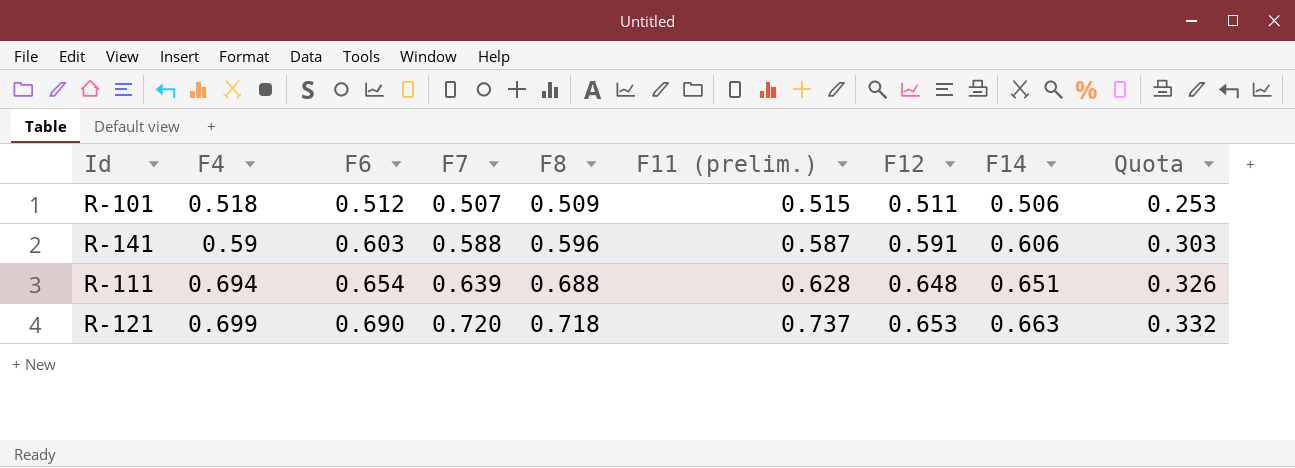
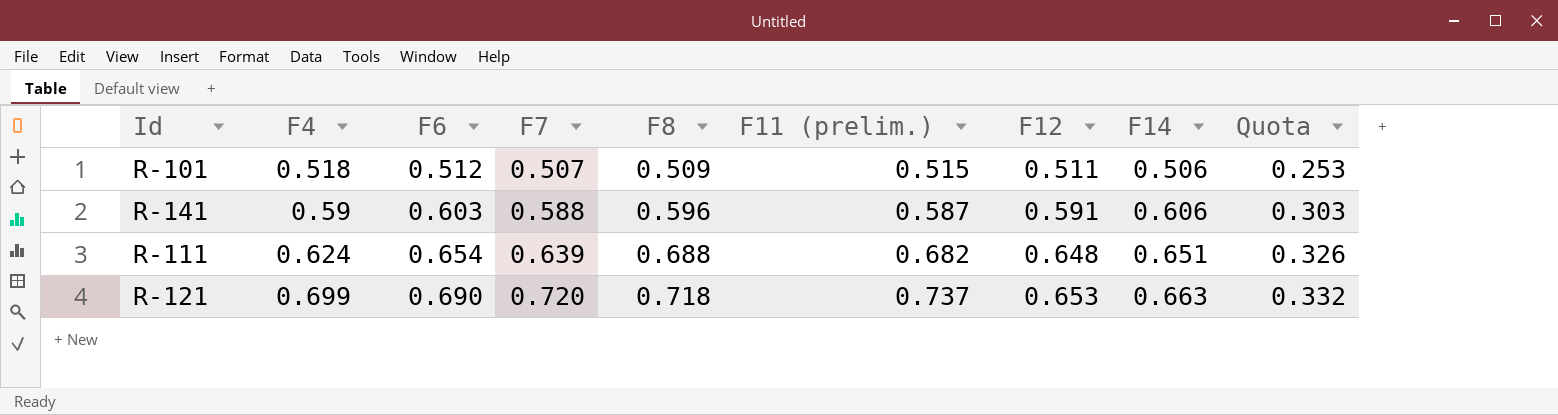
R-111 | F4: 0.694 -> 0.624
R-111 | F11 (prelim.): 0.628 -> 0.682

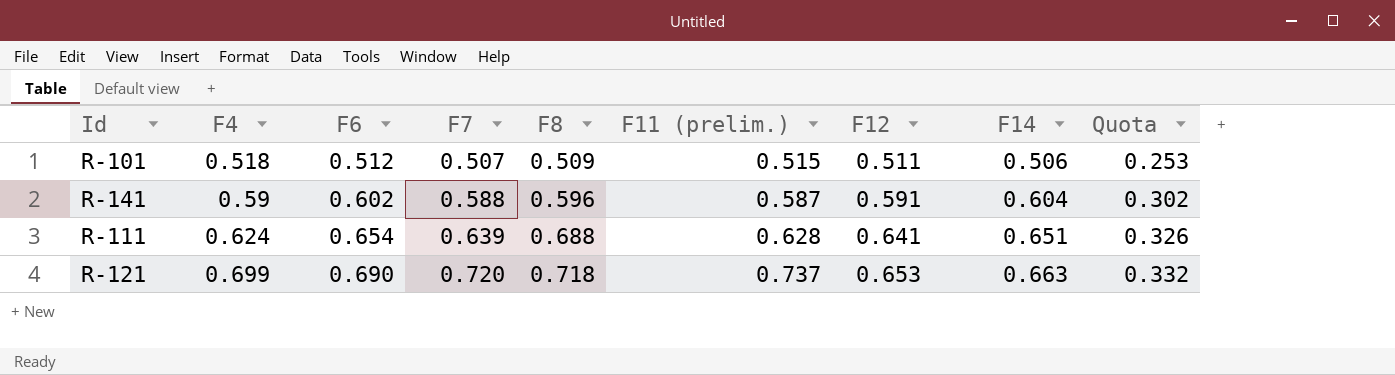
R-141 | F6: 0.603 -> 0.602
R-141 | F14: 0.606 -> 0.604
R-141 | Quota: 0.303 -> 0.302
R-111 | F11 (prelim.): 0.682 -> 0.628
R-111 | F12: 0.648 -> 0.641

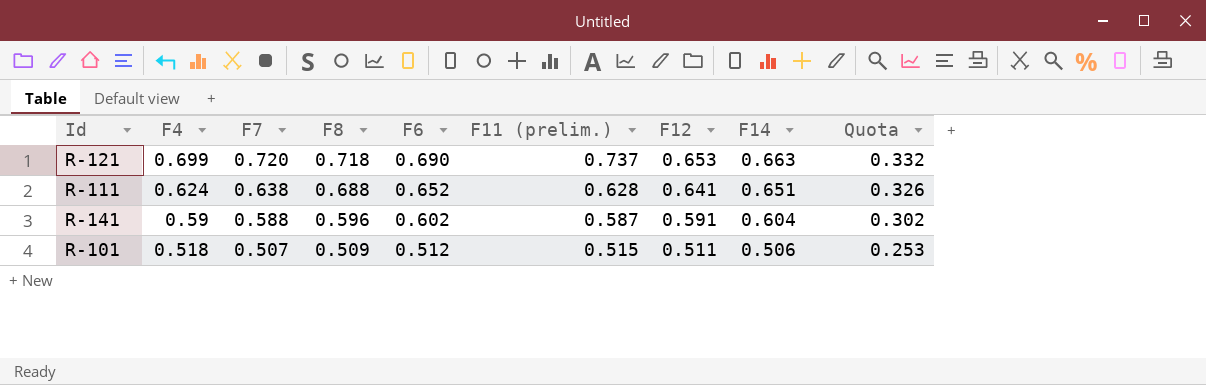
row order: F4 ascending -> F4 descending
column F6 | position: 3 -> 5
R-111 | F7: 0.639 -> 0.638
R-111 | F6: 0.654 -> 0.652

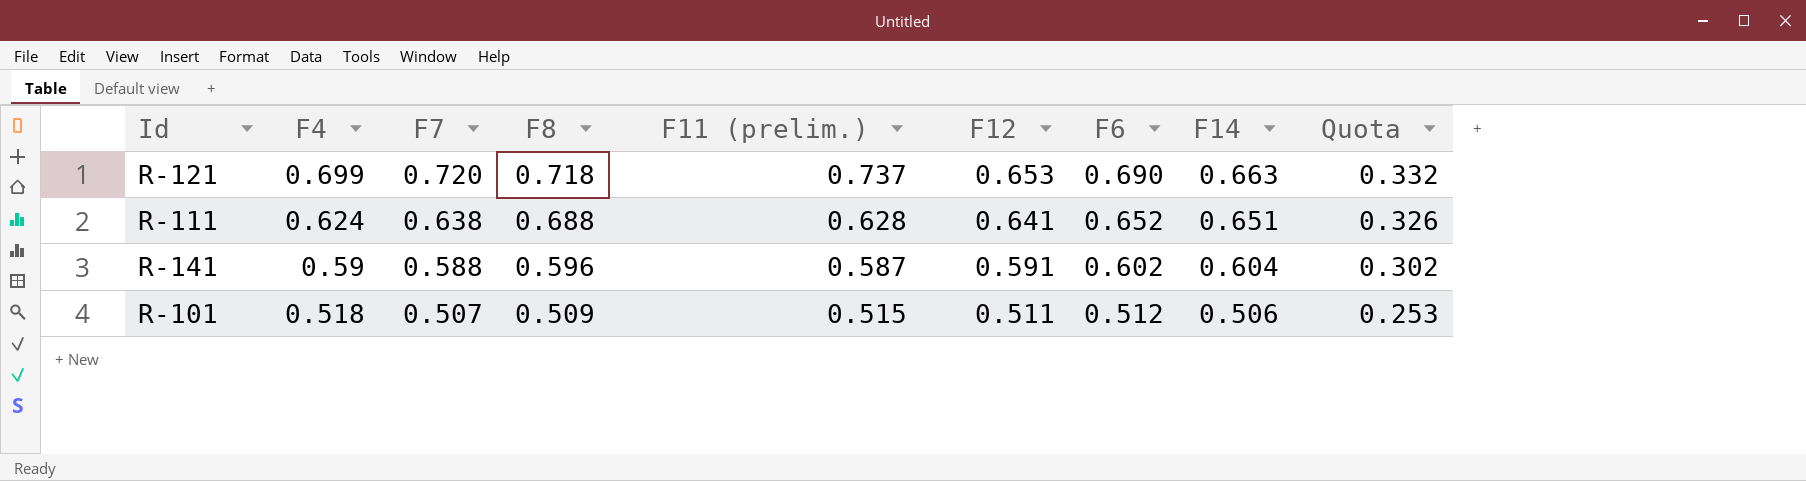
column F6 | position: 5 -> 7

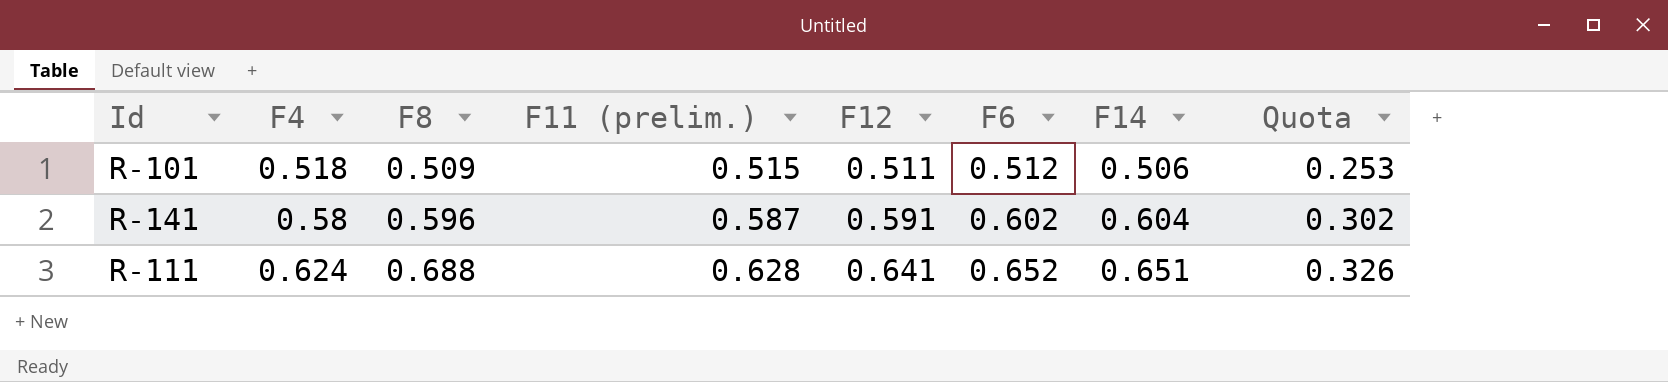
row order: F4 descending -> F4 ascending
column F7 | position: 3 -> none
row R-121: 0.699 | 0.720 | 0.718 | 0.737 | 0.653 | 0.690 | 0.663 | 0.332 -> none
R-141 | F4: 0.59 -> 0.58

